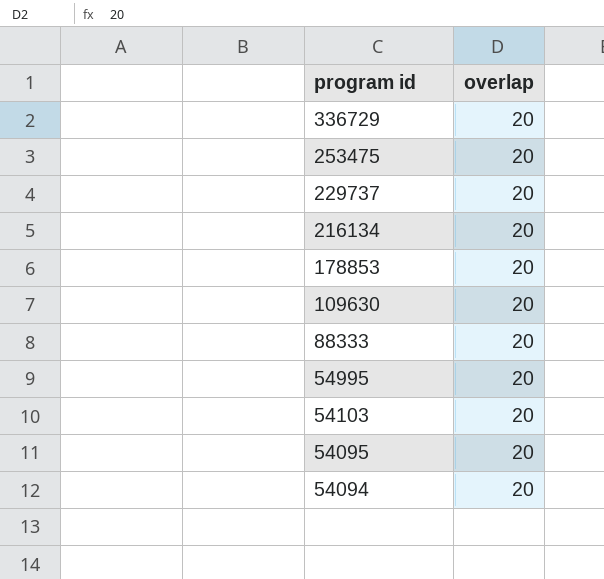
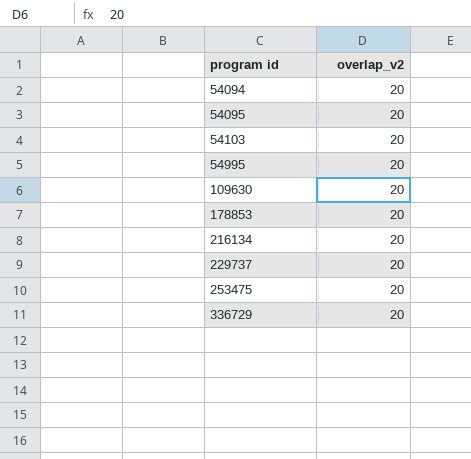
row order: program id descending -> program id ascending
column name: overlap -> overlap_v2
row 88333: 20 -> none

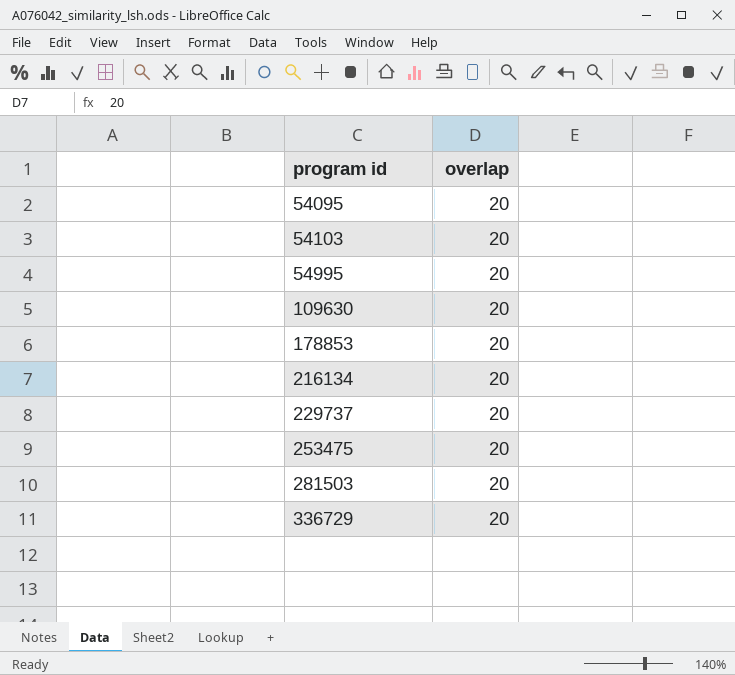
column name: overlap_v2 -> overlap
row 54094: 20 -> none
row 281503: none -> 20

